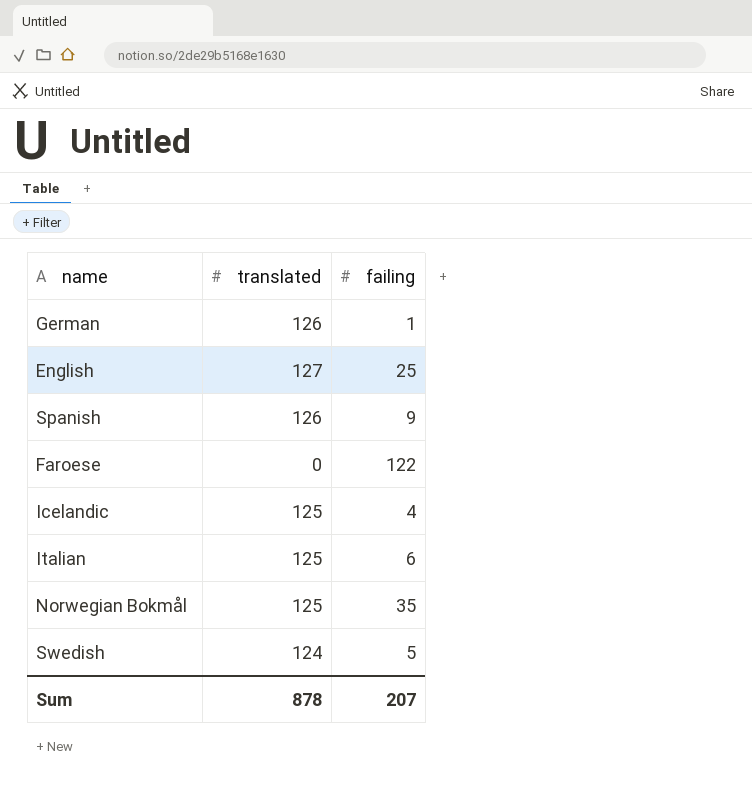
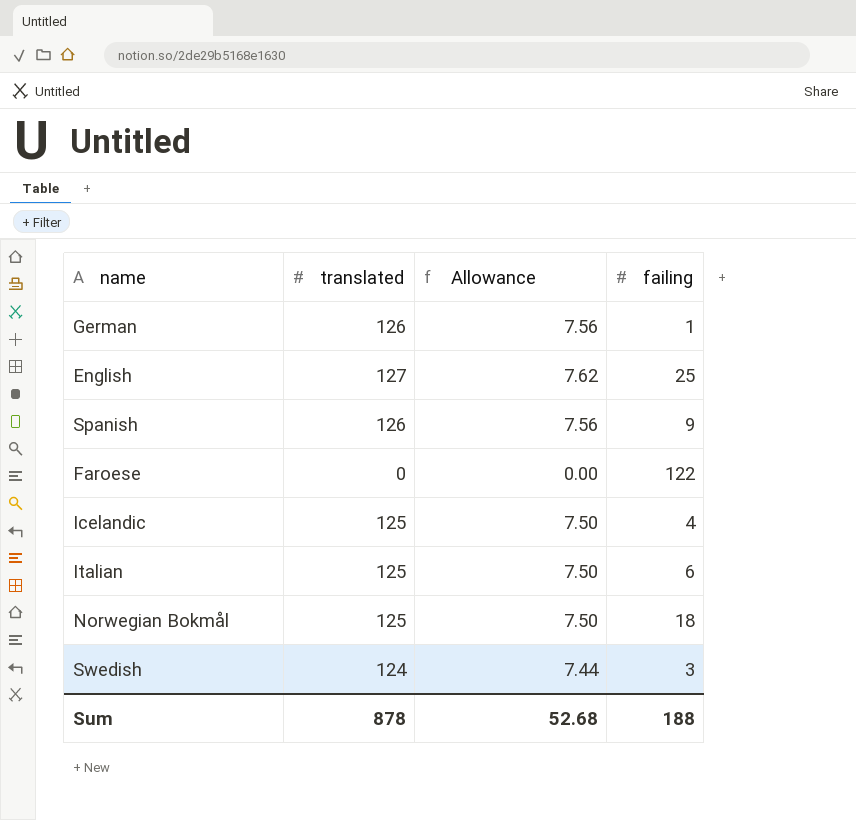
column Allowance | formula: none -> [translated] * 0.06
Norwegian Bokmål | failing: 35 -> 18
Swedish | failing: 5 -> 3
Sum | failing: 207 -> 188

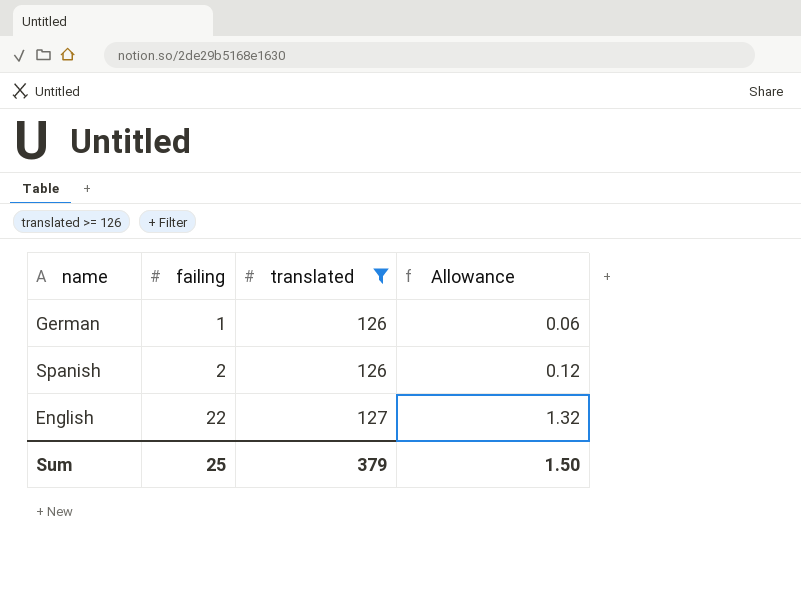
filter: none -> translated >= 126
row order: none -> failing ascending
column failing | position: 4 -> 2
column Allowance | formula: [translated] * 0.06 -> [failing] * 0.06
Spanish | failing: 9 -> 2
English | failing: 25 -> 22
Sum | failing: 188 -> 25
Sum | translated: 878 -> 379
Sum | Allowance: 52.68 -> 1.50

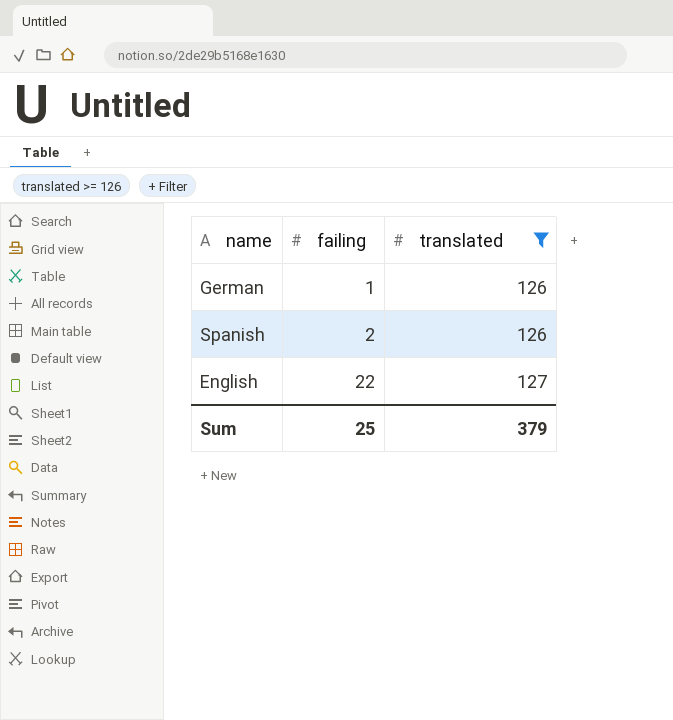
column Allowance | formula: [failing] * 0.06 -> none

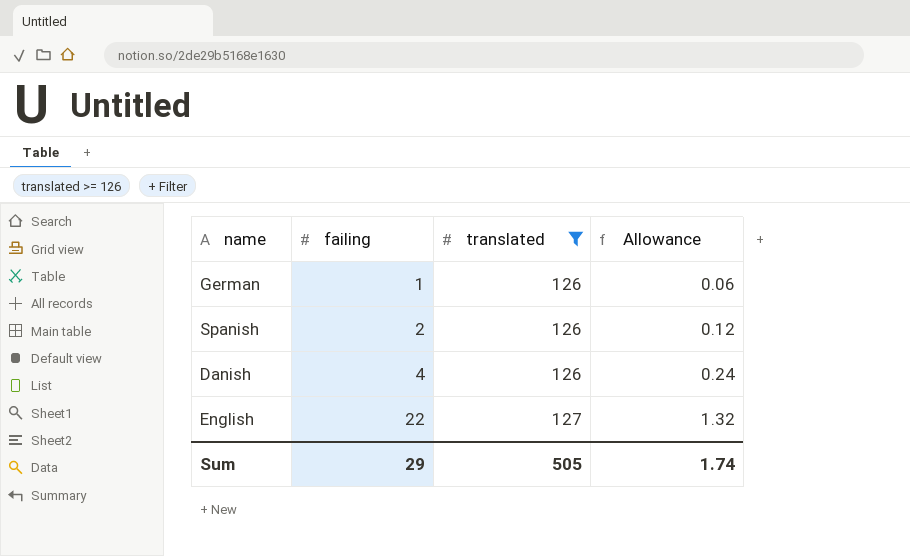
column Allowance | formula: none -> [failing] * 0.06
row Danish: none -> 4 | 126 | 0.24
Sum | failing: 25 -> 29
Sum | translated: 379 -> 505

